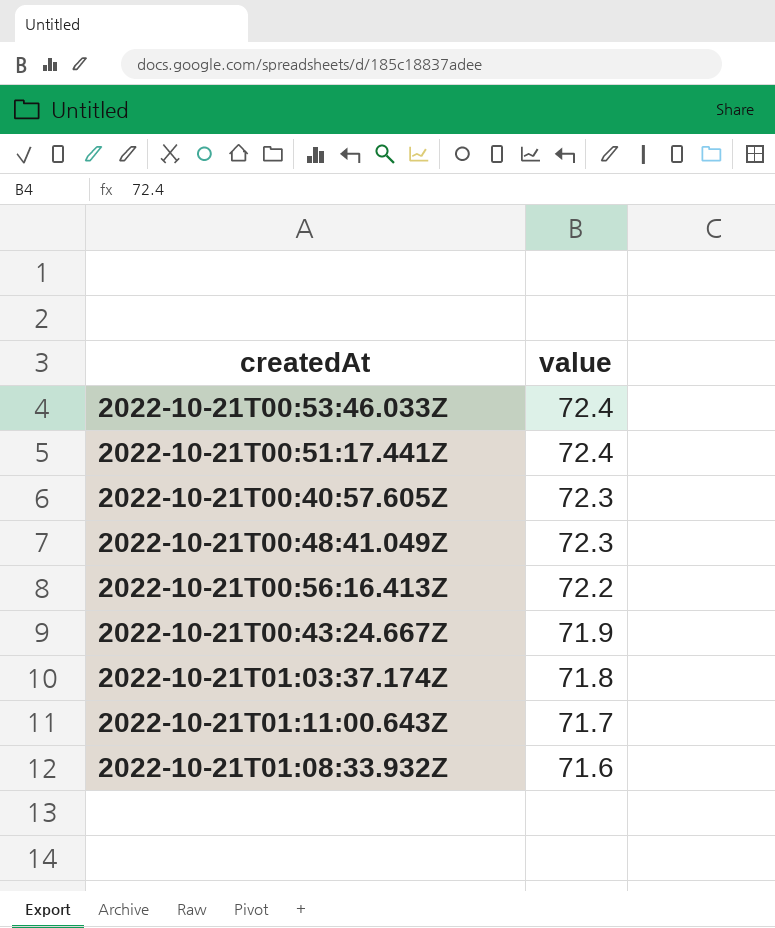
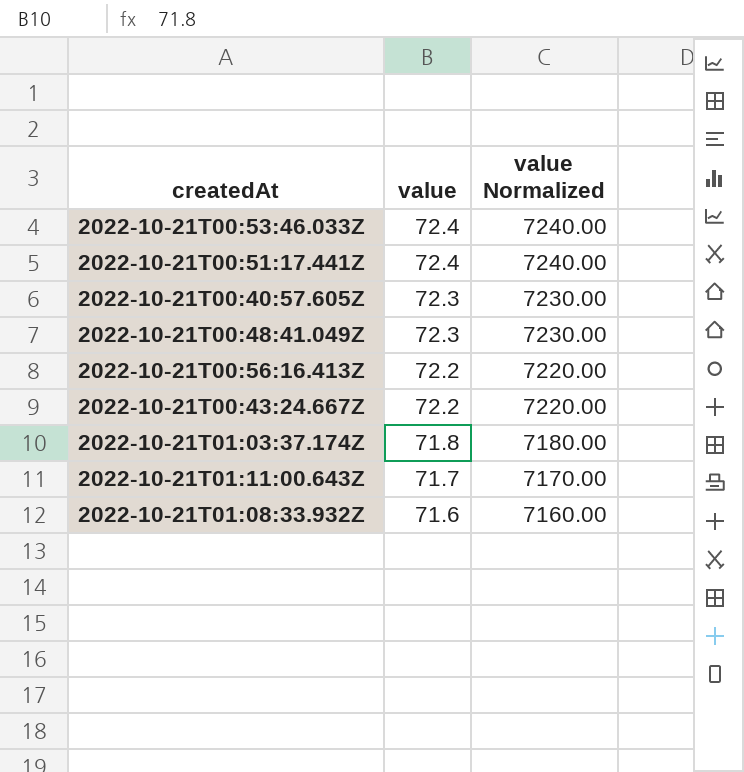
column value Normalized | formula: none -> [value] * 100
2022-10-21T00:43:24.667Z | value: 71.9 -> 72.2

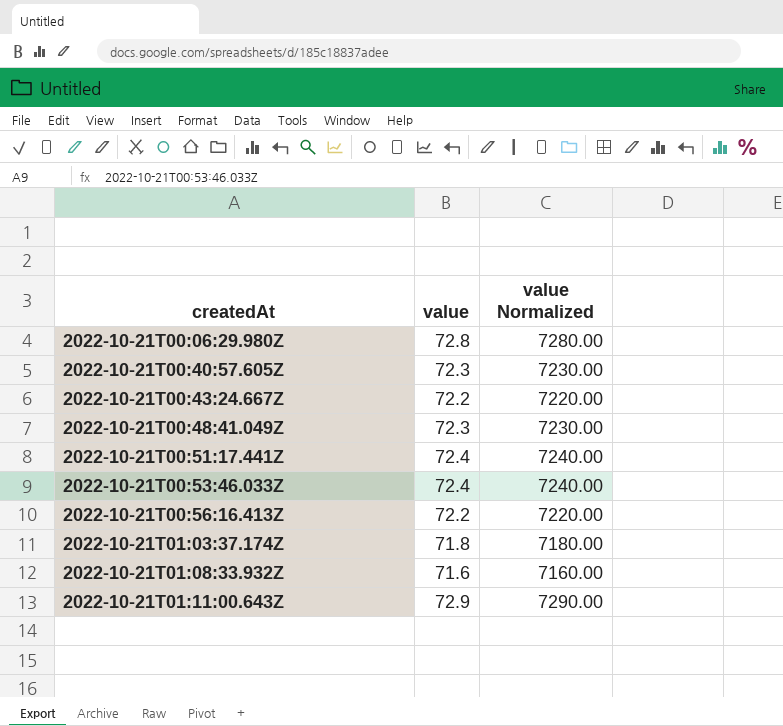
row order: value descending -> createdAt ascending
row 2022-10-21T00:06:29.980Z: none -> 72.8 | 7280.00
2022-10-21T01:11:00.643Z | value: 71.7 -> 72.9
2022-10-21T01:11:00.643Z | value Normalized: 7170.00 -> 7290.00

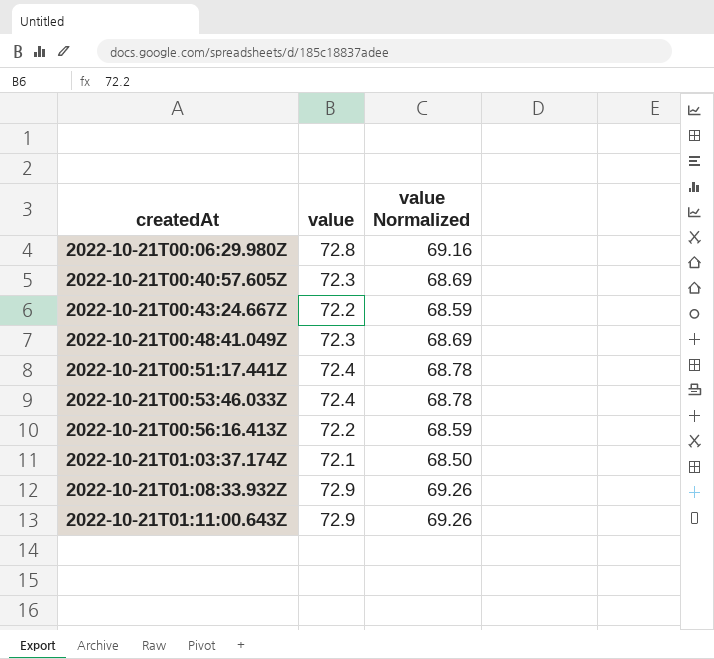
column value Normalized | formula: [value] * 100 -> [value] * 0.95
2022-10-21T01:03:37.174Z | value: 71.8 -> 72.1
2022-10-21T01:08:33.932Z | value: 71.6 -> 72.9

